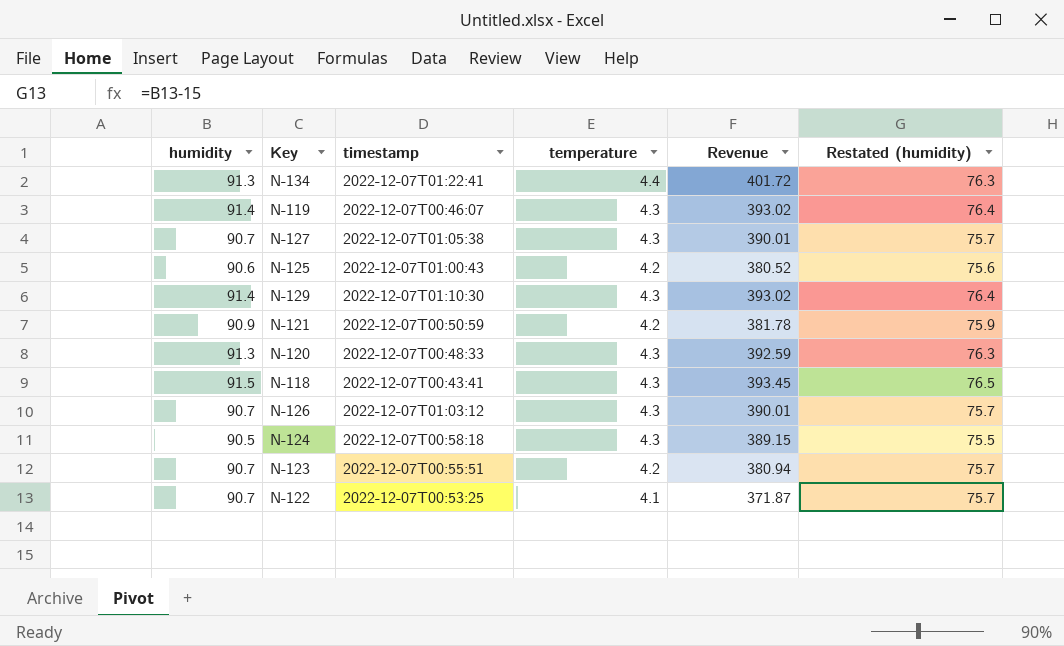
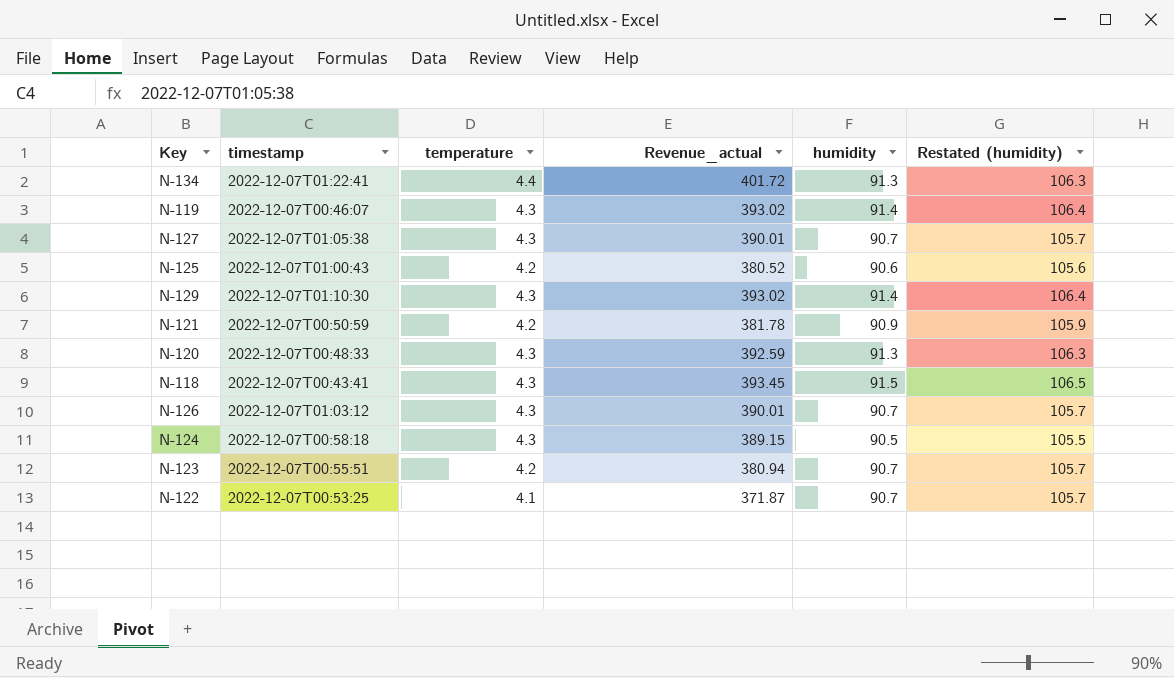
column name: Revenue -> Revenue_actual
column humidity | position: 1 -> 5
column Restated (humidity) | formula: [humidity] - 15 -> [humidity] + 15

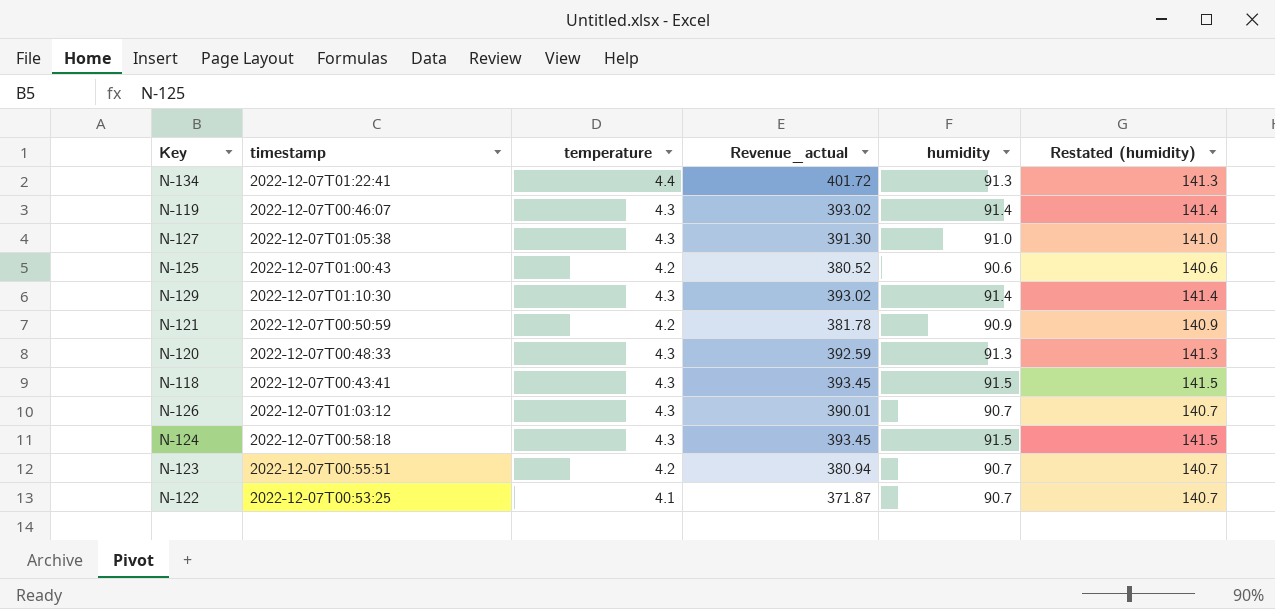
column Restated (humidity) | formula: [humidity] + 15 -> [humidity] + 50
N-127 | Revenue_actual: 390.01 -> 391.30
N-127 | humidity: 90.7 -> 91.0
N-124 | Revenue_actual: 389.15 -> 393.45
N-124 | humidity: 90.5 -> 91.5

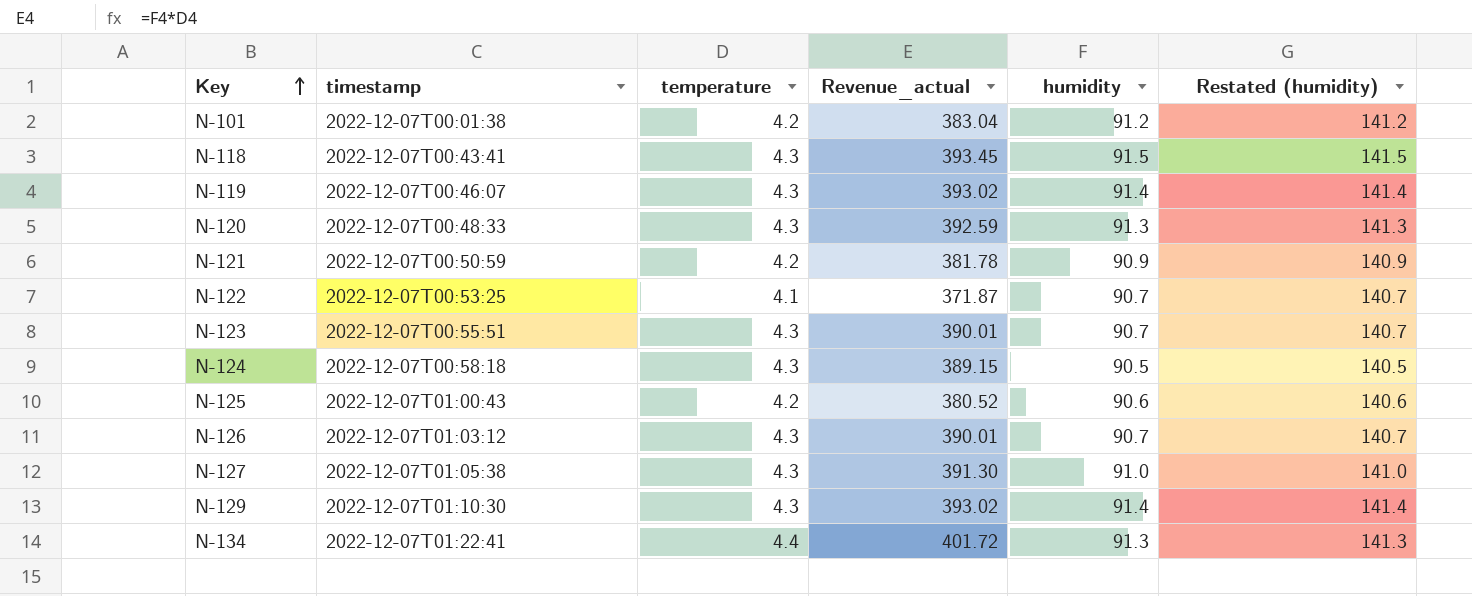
row order: none -> Key ascending
row N-101: none -> 2022-12-07T00:01:38 | 4.2 | 383.04 | 91.2 | 141.2
N-123 | temperature: 4.2 -> 4.3
N-123 | Revenue_actual: 380.94 -> 390.01
N-124 | Revenue_actual: 393.45 -> 389.15
N-124 | humidity: 91.5 -> 90.5
N-124 | Restated (humidity): 141.5 -> 140.5

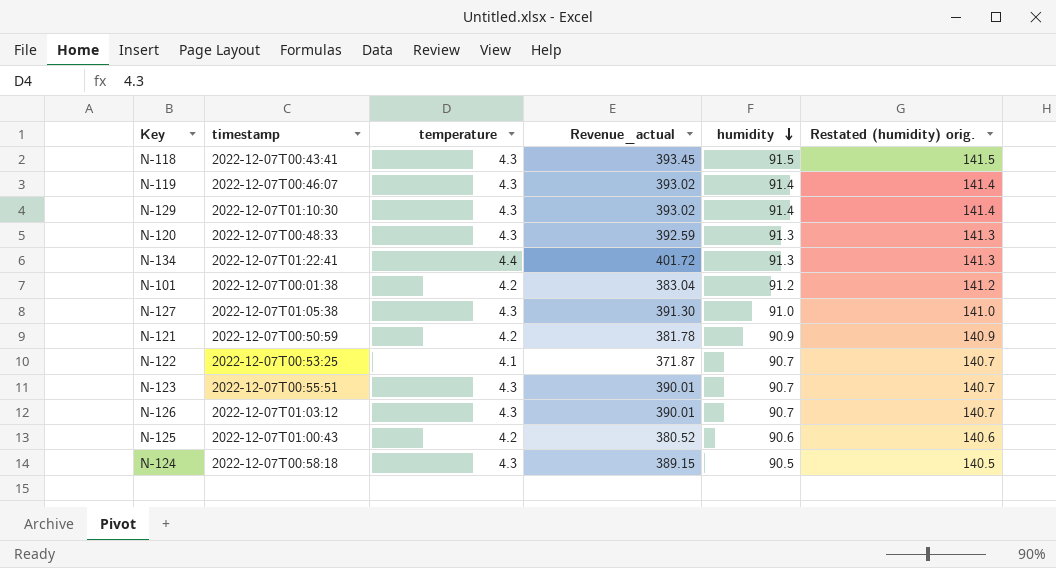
row order: Key ascending -> humidity descending
column name: Restated (humidity) -> Restated (humidity) orig.

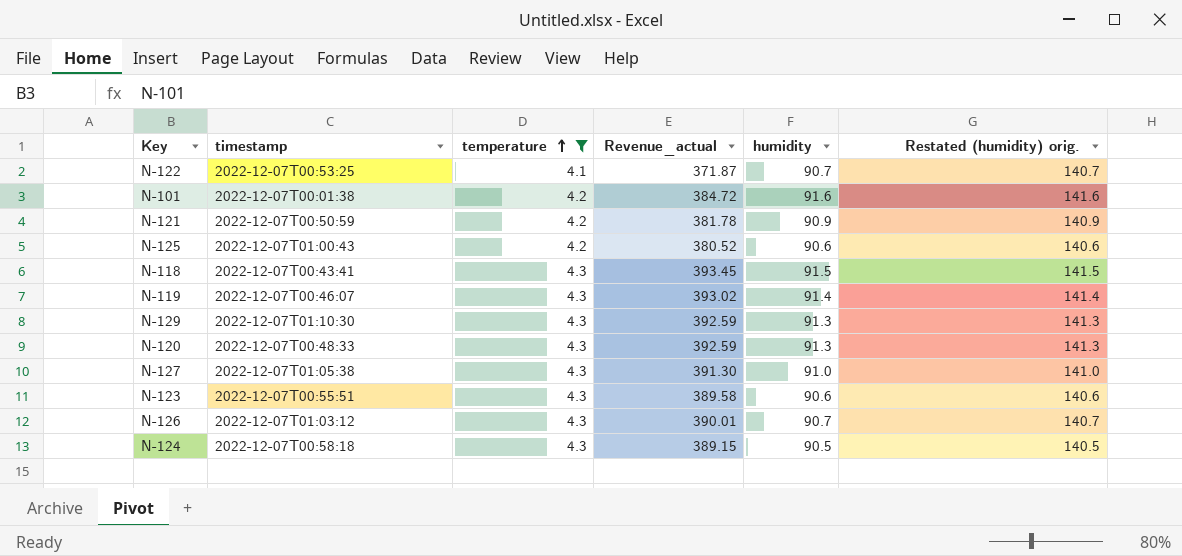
filter: none -> temperature != 4.4
row order: humidity descending -> temperature ascending
N-101 | Revenue_actual: 383.04 -> 384.72
N-101 | humidity: 91.2 -> 91.6
N-101 | Restated (humidity) orig.: 141.2 -> 141.6
N-129 | Revenue_actual: 393.02 -> 392.59
N-129 | humidity: 91.4 -> 91.3
N-129 | Restated (humidity) orig.: 141.4 -> 141.3
N-123 | Revenue_actual: 390.01 -> 389.58
N-123 | humidity: 90.7 -> 90.6
N-123 | Restated (humidity) orig.: 140.7 -> 140.6

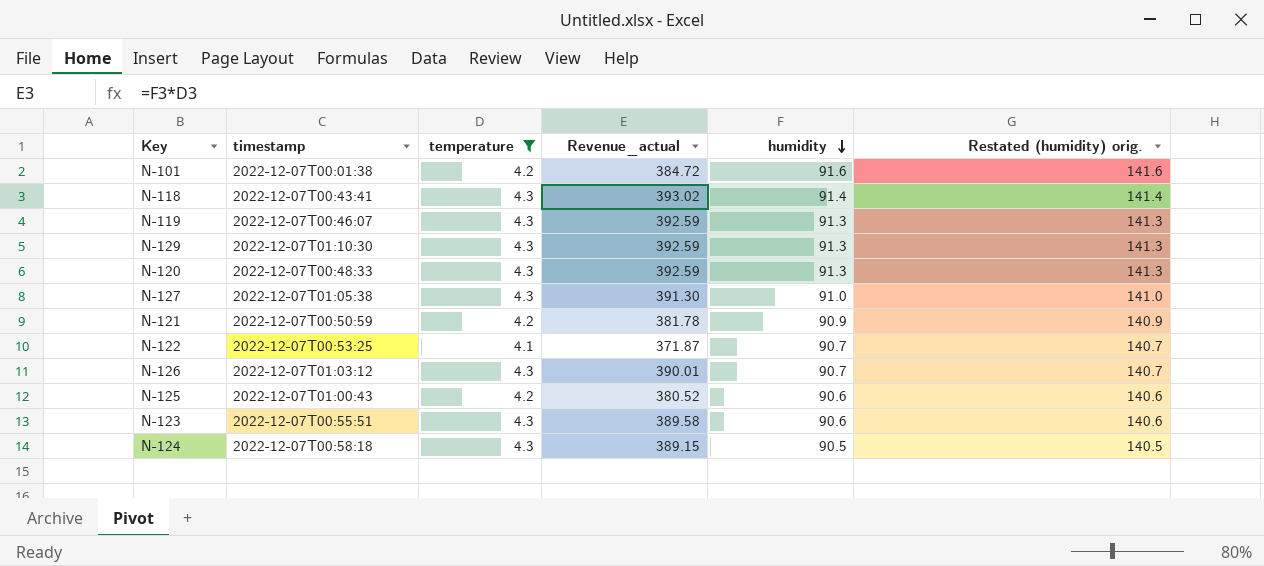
row order: temperature ascending -> humidity descending
N-118 | Revenue_actual: 393.45 -> 393.02
N-118 | humidity: 91.5 -> 91.4
N-118 | Restated (humidity) orig.: 141.5 -> 141.4
N-119 | Revenue_actual: 393.02 -> 392.59
N-119 | humidity: 91.4 -> 91.3
N-119 | Restated (humidity) orig.: 141.4 -> 141.3

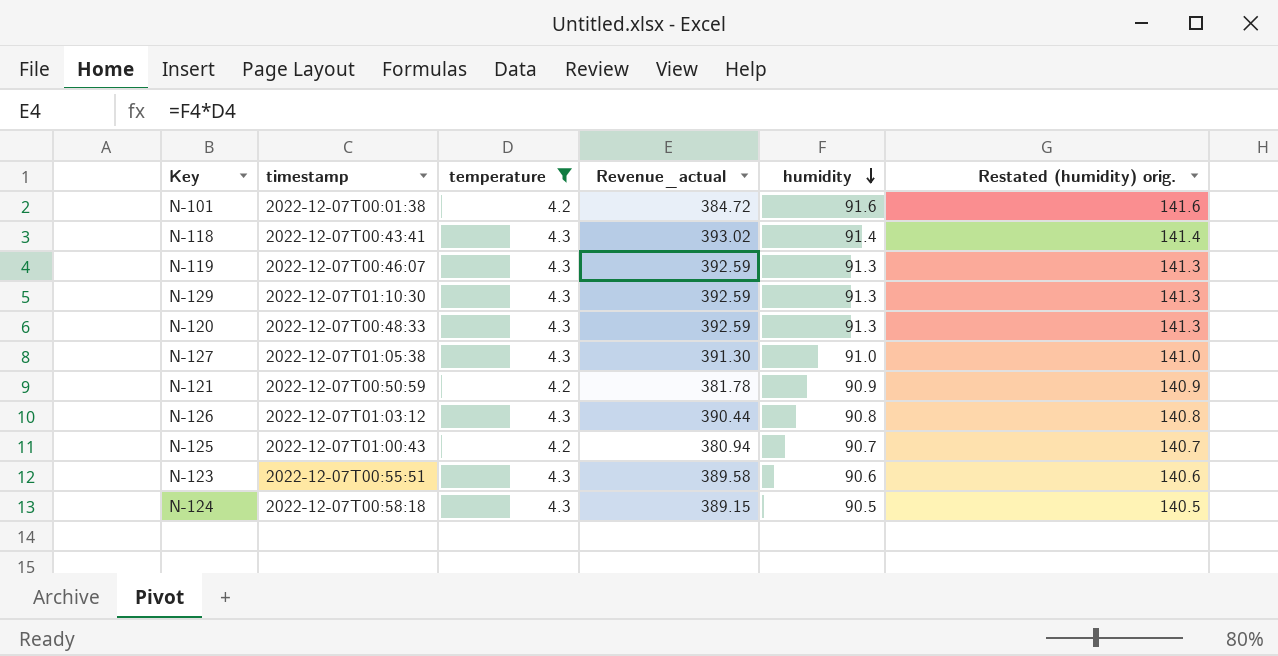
row N-122: 2022-12-07T00:53:25 | 4.1 | 371.87 | 90.7 | 140.7 -> none
N-126 | Revenue_actual: 390.01 -> 390.44
N-126 | humidity: 90.7 -> 90.8
N-126 | Restated (humidity) orig.: 140.7 -> 140.8
N-125 | Revenue_actual: 380.52 -> 380.94
N-125 | humidity: 90.6 -> 90.7
N-125 | Restated (humidity) orig.: 140.6 -> 140.7

